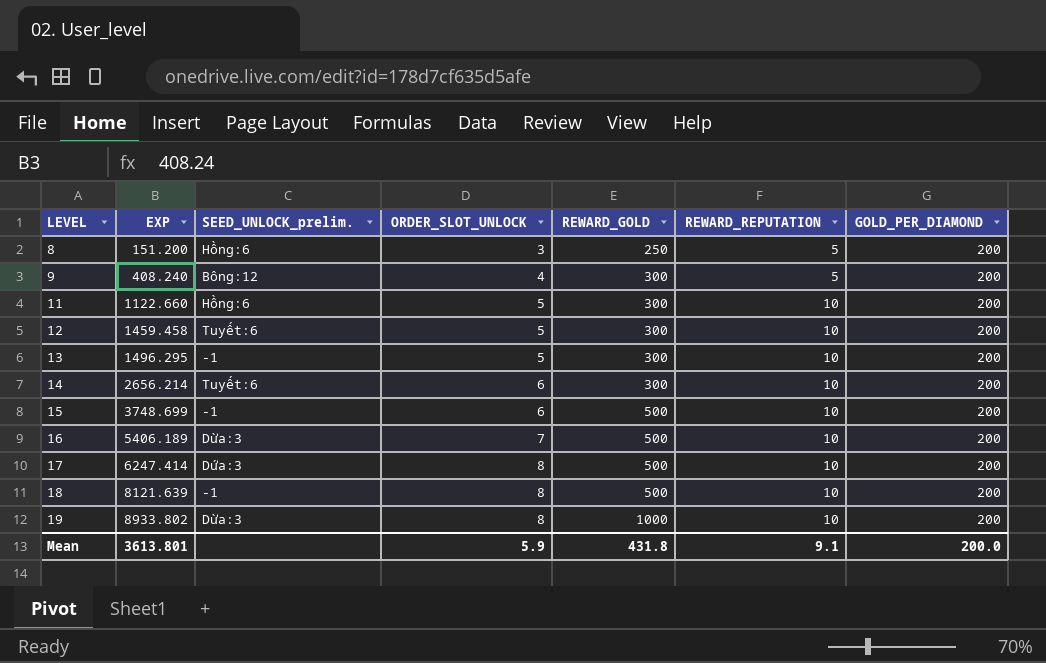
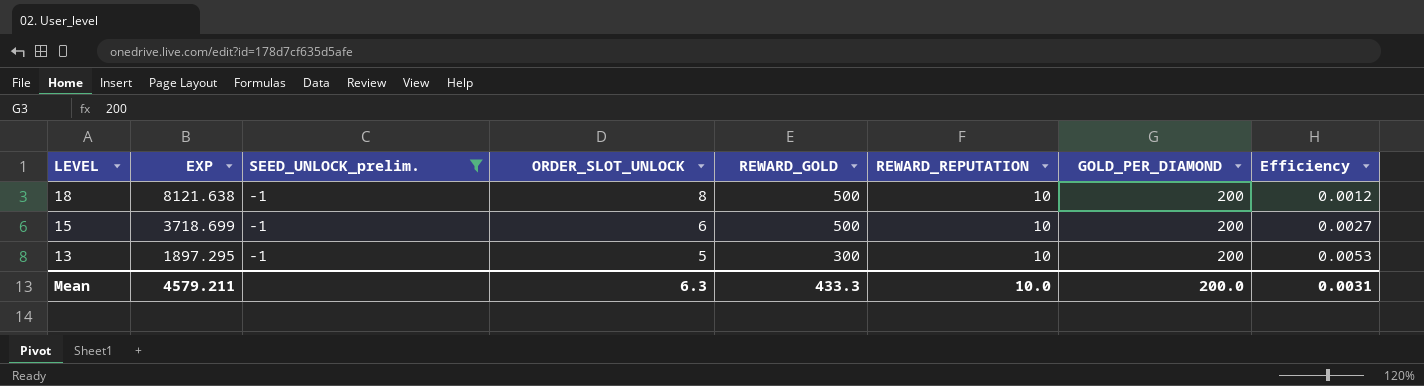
filter: none -> SEED_UNLOCK_prelim. = -1
row order: LEVEL ascending -> LEVEL descending
column Efficiency | formula: none -> [REWARD_REPUTATION] / [EXP]
18 | EXP: 8121.639 -> 8121.638
15 | EXP: 3748.699 -> 3718.699
13 | EXP: 1496.295 -> 1897.295
Mean | EXP: 3613.801 -> 4579.211
Mean | ORDER_SLOT_UNLOCK: 5.9 -> 6.3
Mean | REWARD_GOLD: 431.8 -> 433.3
Mean | REWARD_REPUTATION: 9.1 -> 10.0

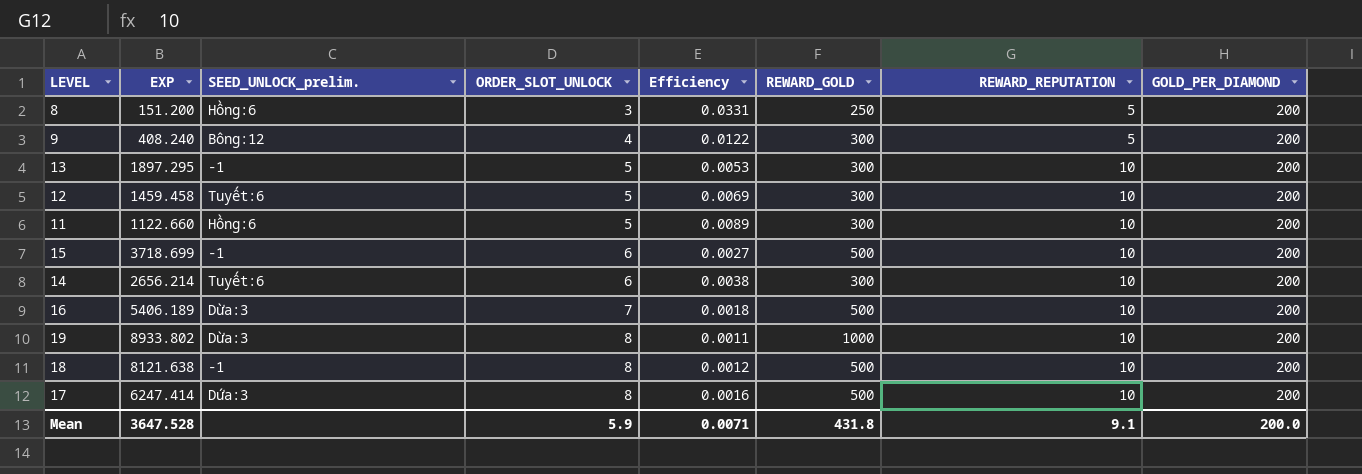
filter: SEED_UNLOCK_prelim. = -1 -> none
row order: LEVEL descending -> ORDER_SLOT_UNLOCK ascending
column Efficiency | position: 8 -> 5
Mean | EXP: 4579.211 -> 3647.528
Mean | ORDER_SLOT_UNLOCK: 6.3 -> 5.9
Mean | Efficiency: 0.0031 -> 0.0071
Mean | REWARD_GOLD: 433.3 -> 431.8
Mean | REWARD_REPUTATION: 10.0 -> 9.1

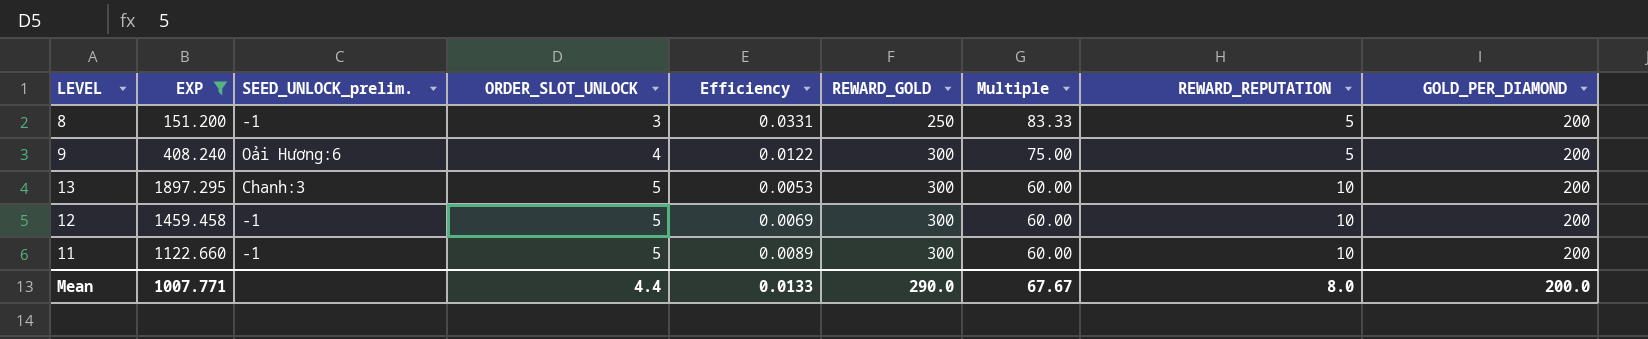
filter: none -> EXP <= 1897.295
column Multiple | formula: none -> [REWARD_GOLD] / [ORDER_SLOT_UNLOCK]
8 | SEED_UNLOCK_prelim.: Hồng:6 -> -1
9 | SEED_UNLOCK_prelim.: Bông:12 -> Oải Hương:6
13 | SEED_UNLOCK_prelim.: -1 -> Chanh:3
12 | SEED_UNLOCK_prelim.: Tuyết:6 -> -1
11 | SEED_UNLOCK_prelim.: Hồng:6 -> -1
Mean | EXP: 3647.528 -> 1007.771
Mean | ORDER_SLOT_UNLOCK: 5.9 -> 4.4
Mean | Efficiency: 0.0071 -> 0.0133
Mean | REWARD_GOLD: 431.8 -> 290.0
Mean | REWARD_REPUTATION: 9.1 -> 8.0

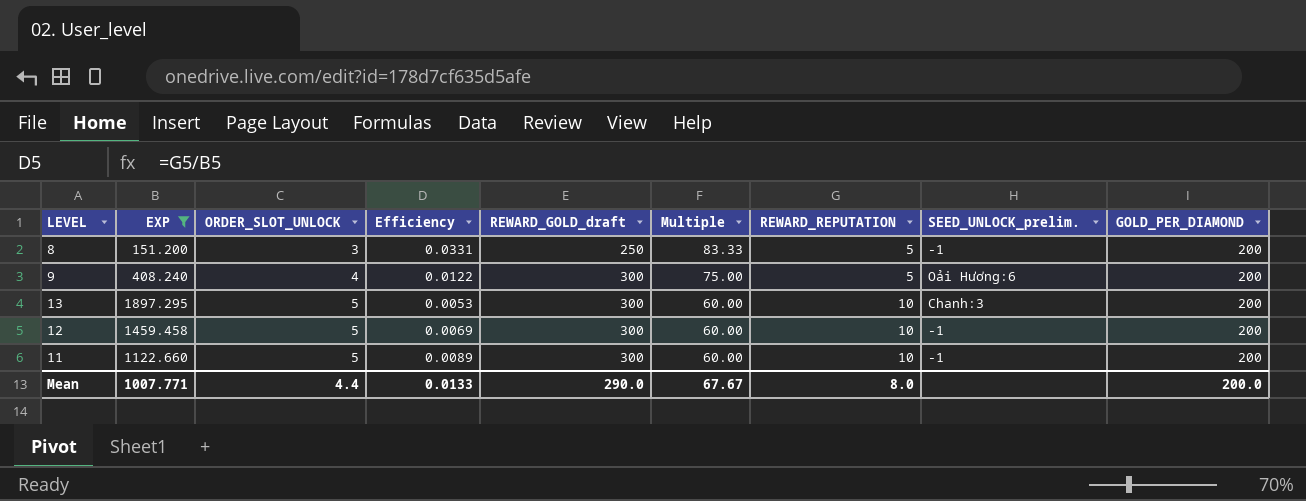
column name: REWARD_GOLD -> REWARD_GOLD_draft
column SEED_UNLOCK_prelim. | position: 3 -> 8

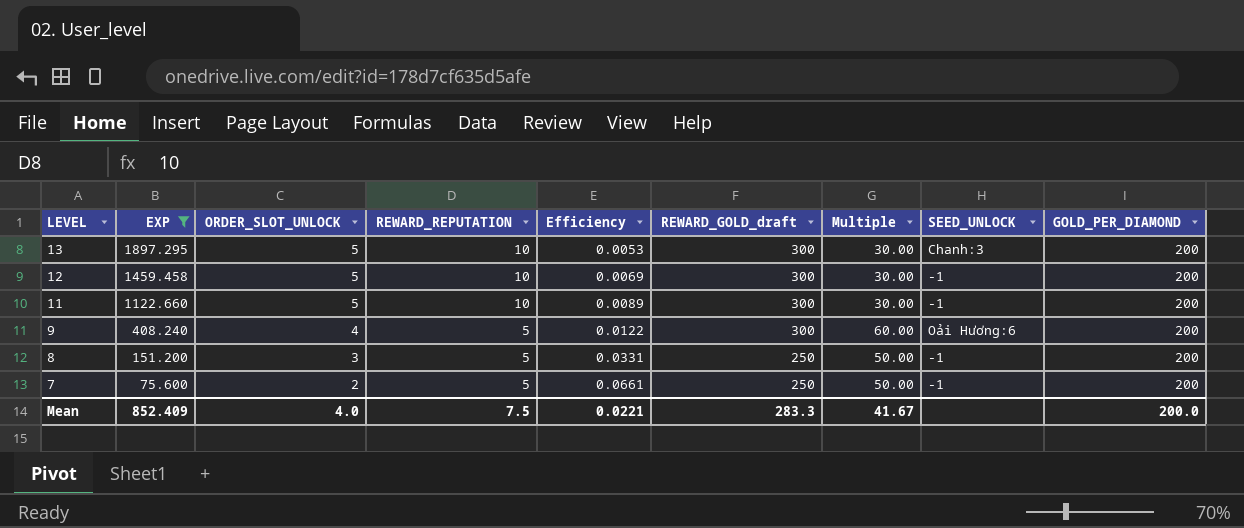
row order: ORDER_SLOT_UNLOCK ascending -> LEVEL descending
column REWARD_REPUTATION | position: 7 -> 4
column Multiple | formula: [REWARD_GOLD_draft] / [ORDER_SLOT_UNLOCK] -> [REWARD_GOLD_draft] / [REWARD_REPUTATION]
column name: SEED_UNLOCK_prelim. -> SEED_UNLOCK
row 7: none -> 75.600 | 2 | 5 | 0.0661 | 250 | 50.00 | -1 | 200
Mean | EXP: 1007.771 -> 852.409
Mean | ORDER_SLOT_UNLOCK: 4.4 -> 4.0
Mean | REWARD_REPUTATION: 8.0 -> 7.5
Mean | Efficiency: 0.0133 -> 0.0221
Mean | REWARD_GOLD_draft: 290.0 -> 283.3
Mean | Multiple: 67.67 -> 41.67

